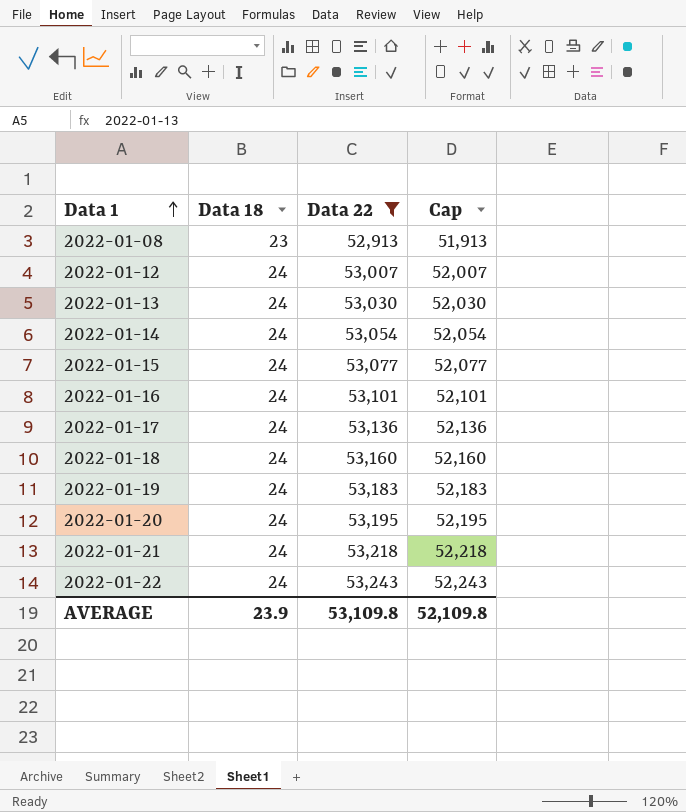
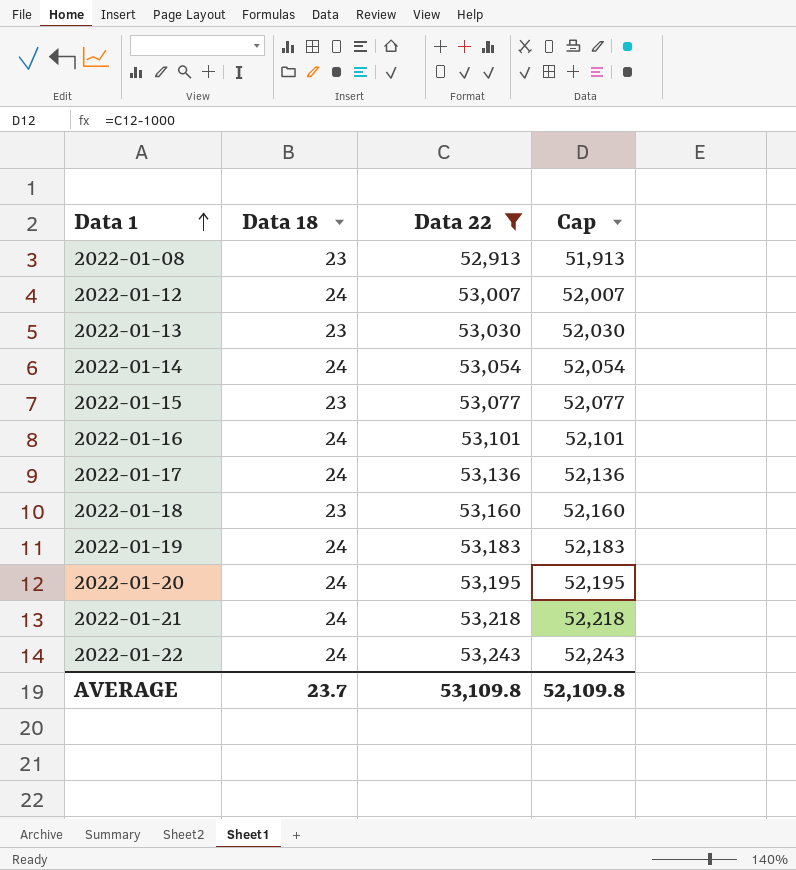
2022-01-13 | Data 18: 24 -> 23
2022-01-15 | Data 18: 24 -> 23
2022-01-18 | Data 18: 24 -> 23
AVERAGE | Data 18: 23.9 -> 23.7

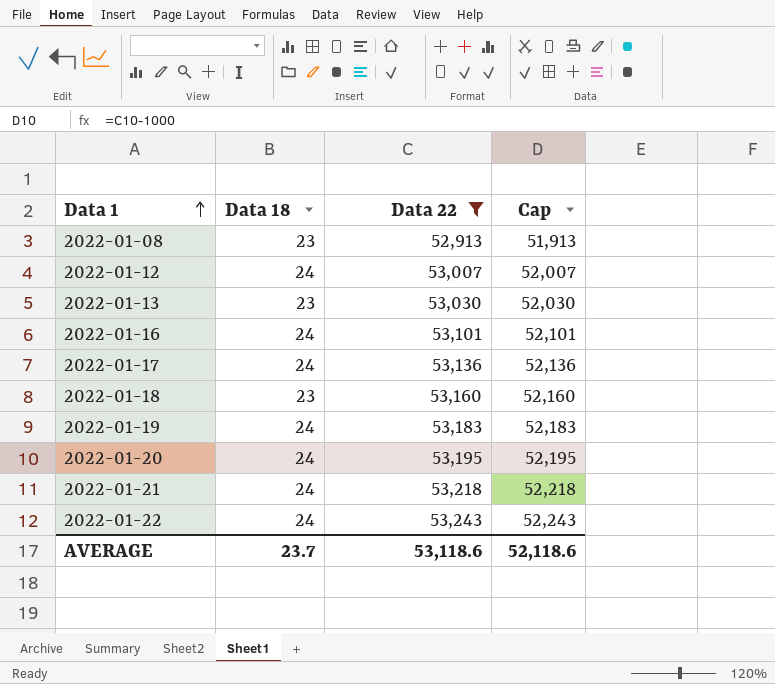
row 2022-01-14: 24 | 53,054 | 52,054 -> none
row 2022-01-15: 23 | 53,077 | 52,077 -> none
AVERAGE | Data 22: 53,109.8 -> 53,118.6
AVERAGE | Cap: 52,109.8 -> 52,118.6

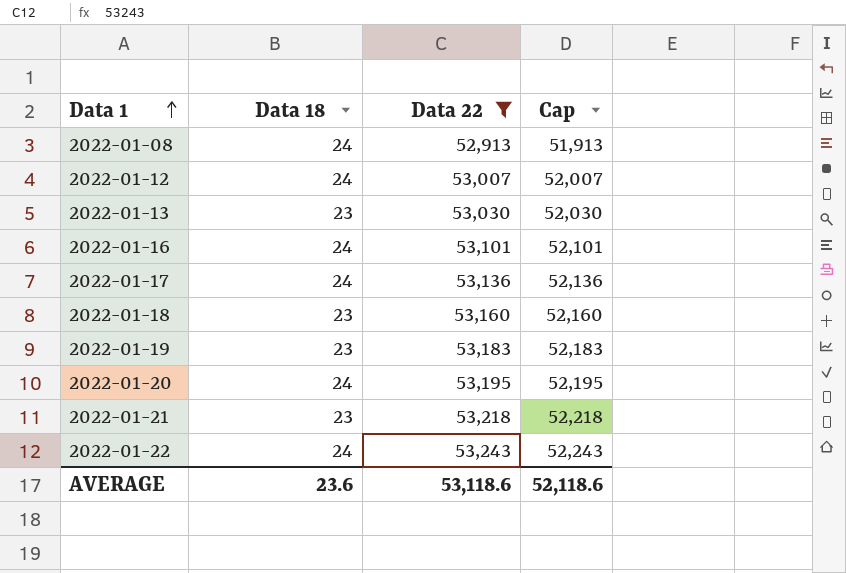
2022-01-08 | Data 18: 23 -> 24
2022-01-19 | Data 18: 24 -> 23
2022-01-21 | Data 18: 24 -> 23
AVERAGE | Data 18: 23.7 -> 23.6

